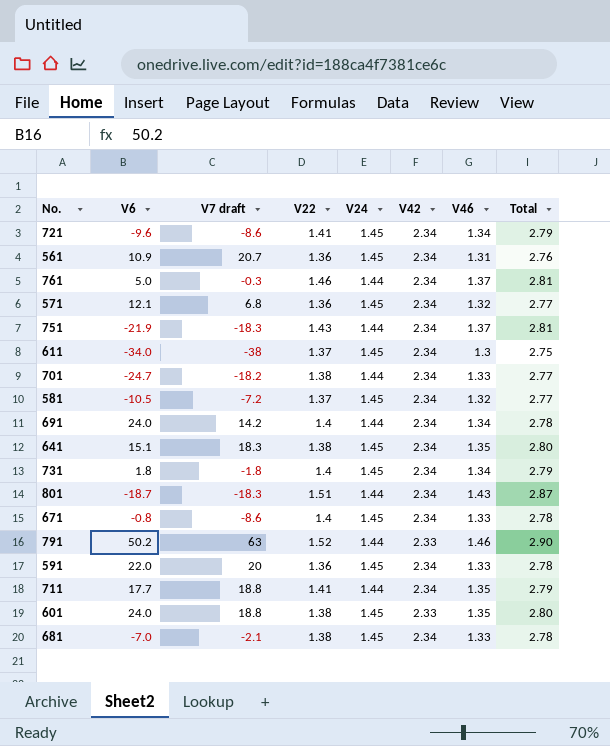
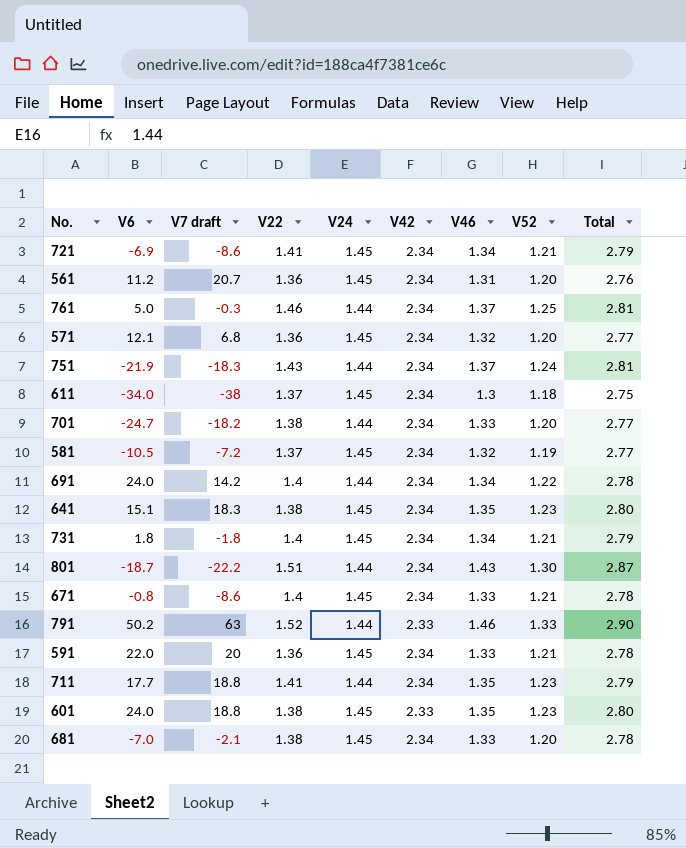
column V52 | position: none -> 8
721 | V6: -9.6 -> -6.9
561 | V6: 10.9 -> 11.2
801 | V7 draft: -18.3 -> -22.2

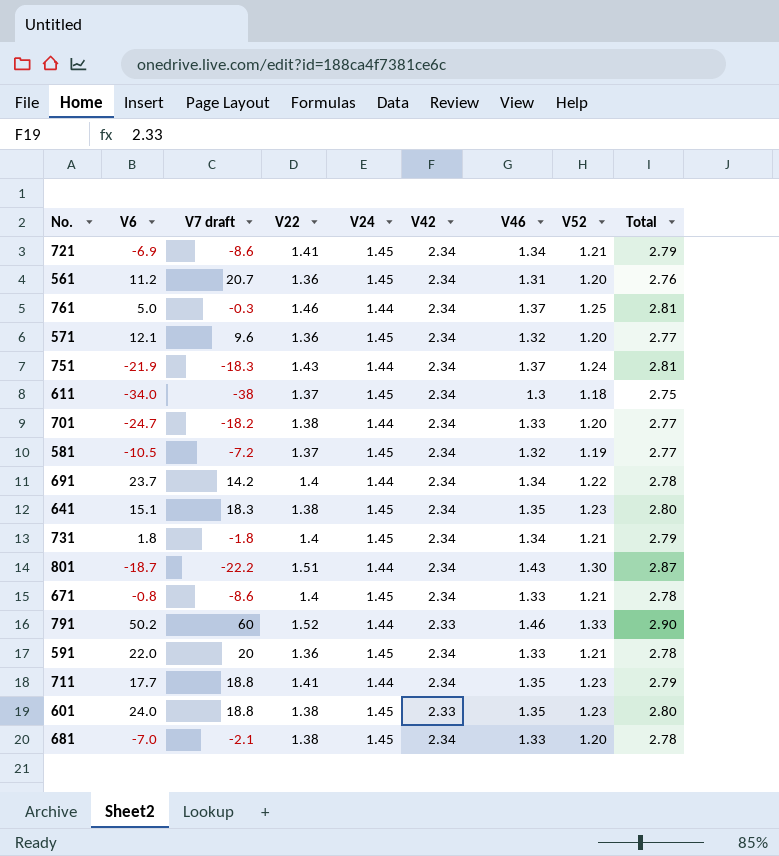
571 | V7 draft: 6.8 -> 9.6
691 | V6: 24.0 -> 23.7
791 | V7 draft: 63 -> 60

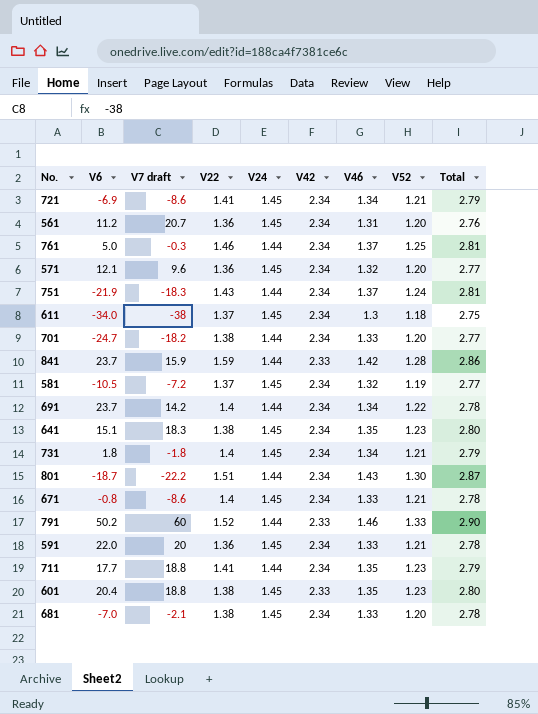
row 841: none -> 23.7 | 15.9 | 1.59 | 1.44 | 2.33 | 1.42 | 1.28 | 2.86
601 | V6: 24.0 -> 20.4

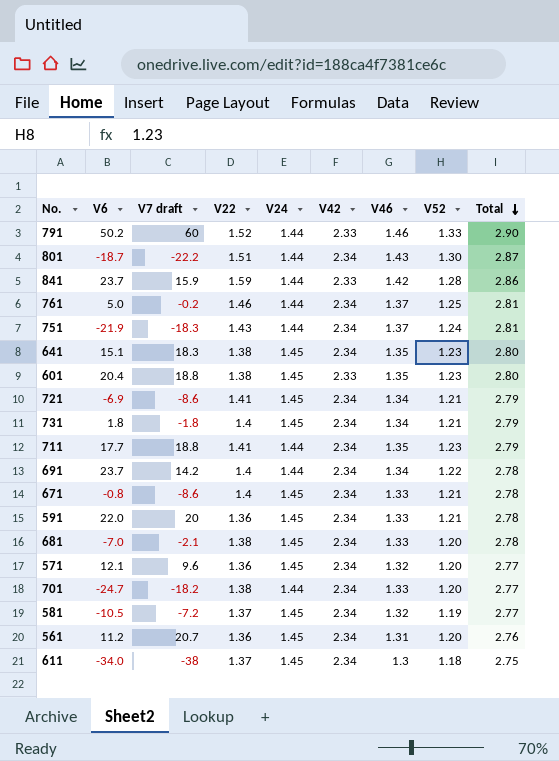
row order: none -> Total descending
761 | V7 draft: -0.3 -> -0.2

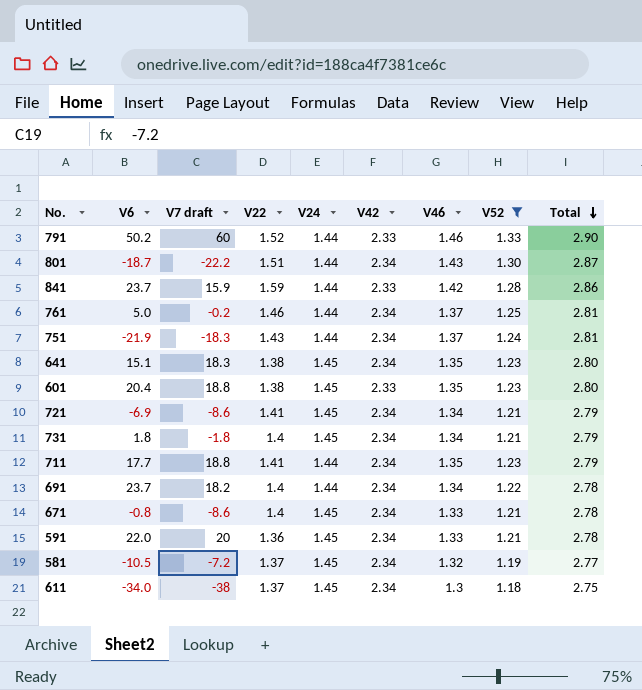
filter: none -> V52 != 1.20
691 | V7 draft: 14.2 -> 18.2

